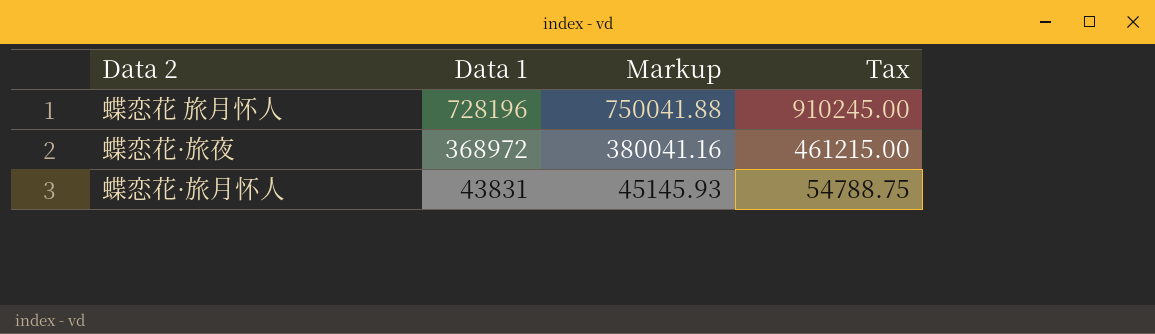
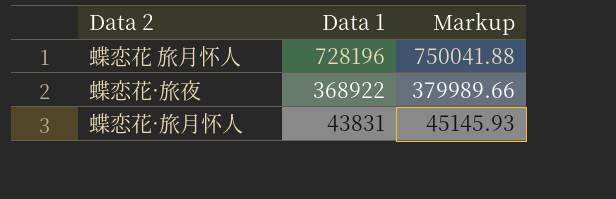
column Tax | formula: [Data 1] * 1.25 -> none
蝶恋花·旅夜 | Data 1: 368972 -> 368922
蝶恋花·旅夜 | Markup: 380041.16 -> 379989.66

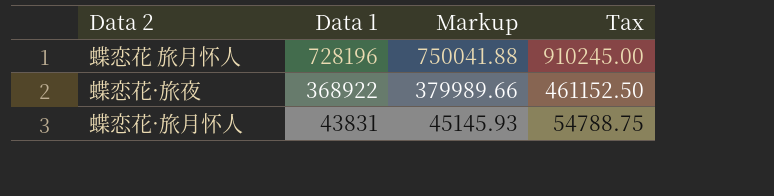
column Tax | formula: none -> [Data 1] * 1.25

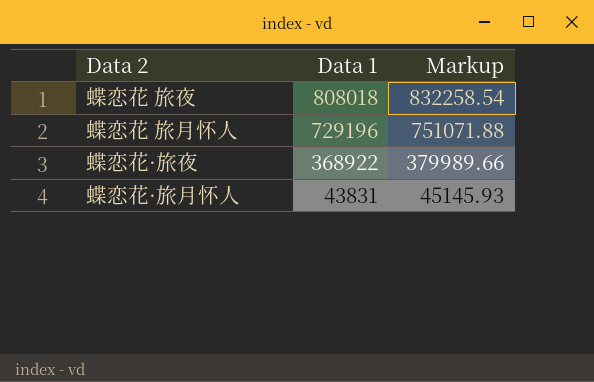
column Tax | formula: [Data 1] * 1.25 -> none
row 蝶恋花 旅夜: none -> 808018 | 832258.54
蝶恋花 旅月怀人 | Data 1: 728196 -> 729196
蝶恋花 旅月怀人 | Markup: 750041.88 -> 751071.88

